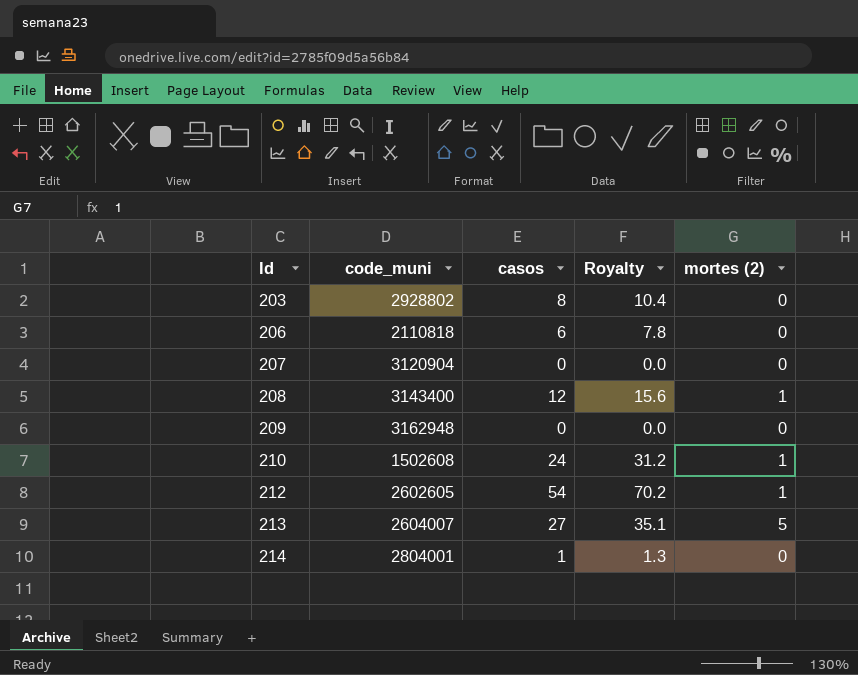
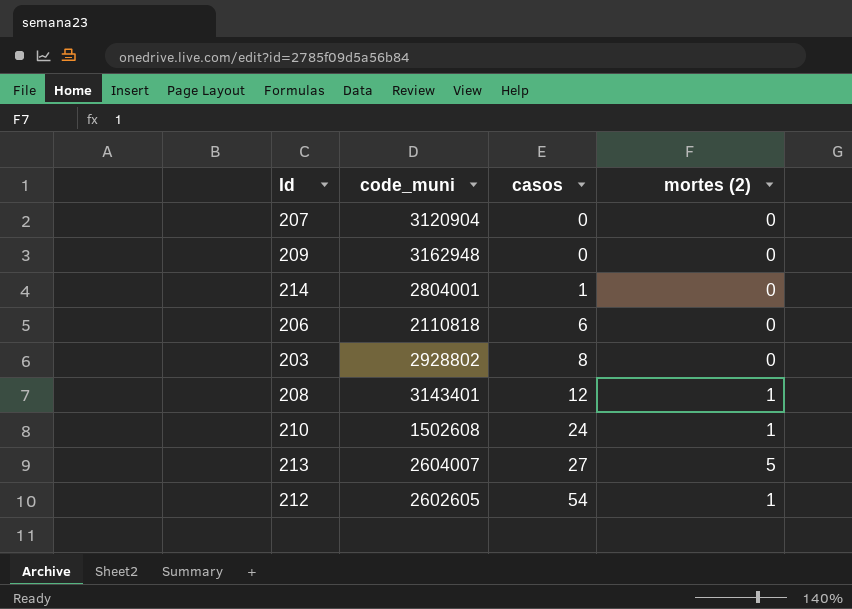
row order: Id ascending -> casos ascending
column Royalty | formula: [casos] * 1.3 -> none
208 | code_muni: 3143400 -> 3143401

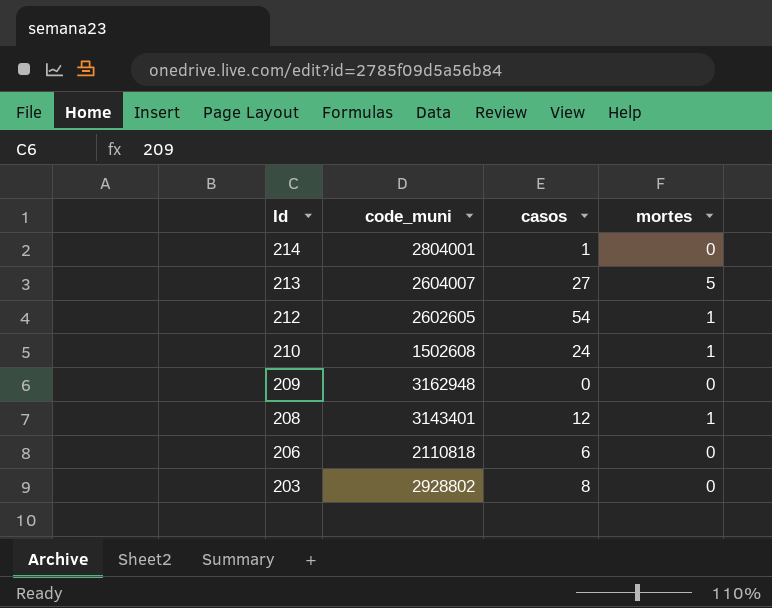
row order: casos ascending -> Id descending
column name: mortes (2) -> mortes
row 207: 3120904 | 0 | 0 -> none

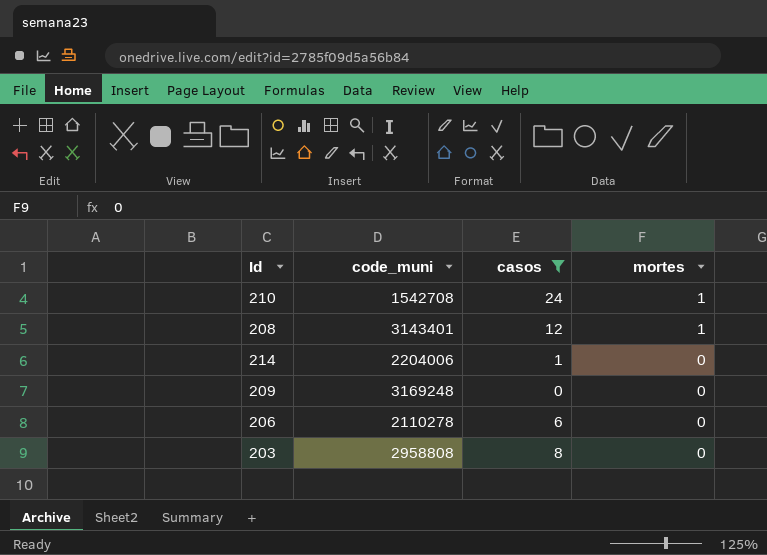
filter: none -> casos <= 24
row order: Id descending -> mortes descending
210 | code_muni: 1502608 -> 1542708
214 | code_muni: 2804001 -> 2204006
209 | code_muni: 3162948 -> 3169248
206 | code_muni: 2110818 -> 2110278
203 | code_muni: 2928802 -> 2958808

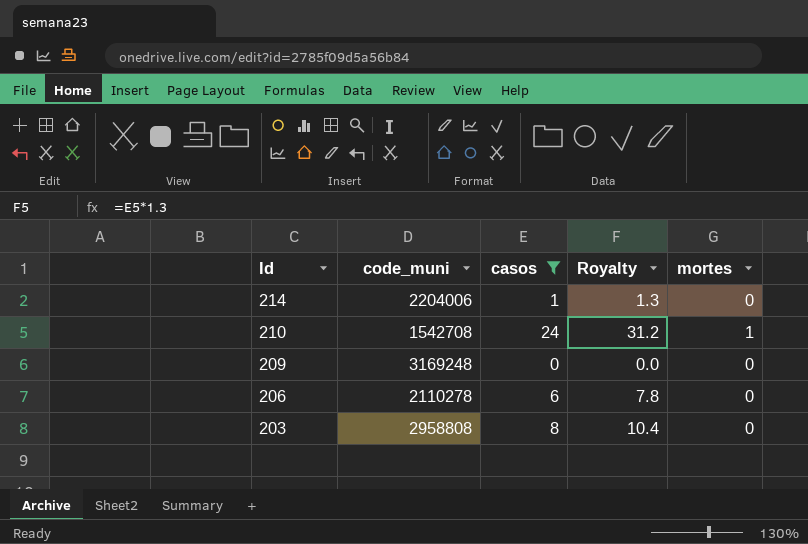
row order: mortes descending -> Id descending
column Royalty | formula: none -> [casos] * 1.3
row 208: 3143401 | 12 | 1 -> none

